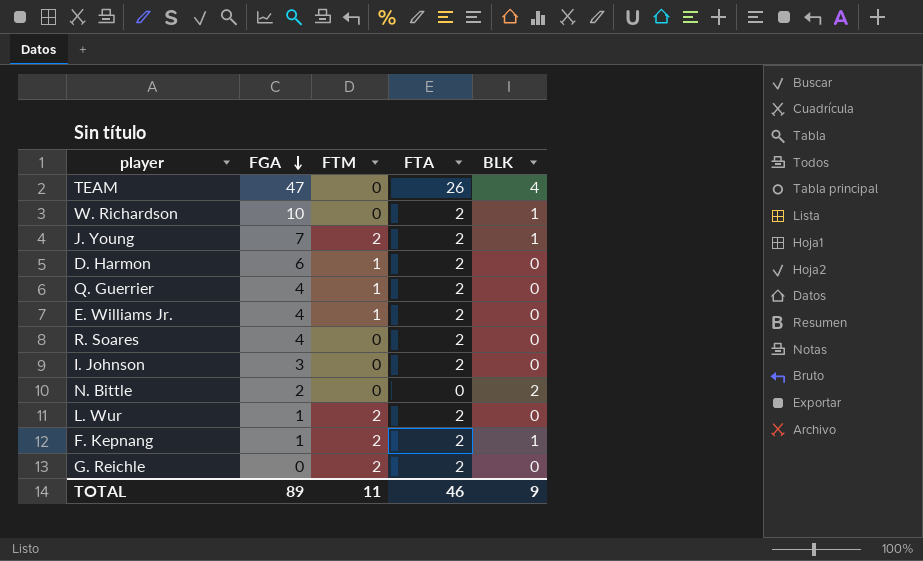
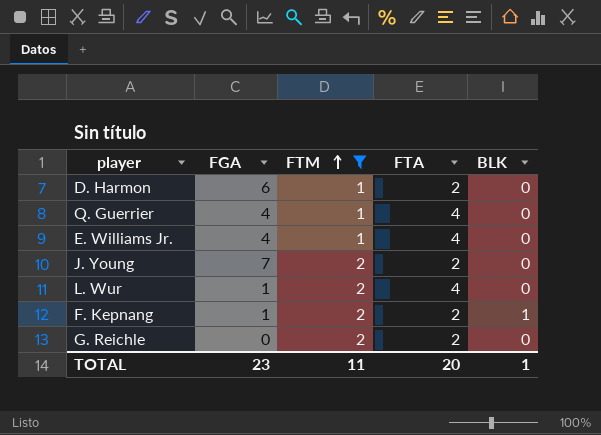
filter: none -> FTM != 0
row order: FGA descending -> FTM ascending
Q. Guerrier | FTA: 2 -> 4
E. Williams Jr. | FTA: 2 -> 4
J. Young | BLK: 1 -> 0
L. Wur | FTA: 2 -> 4
TOTAL | FGA: 89 -> 23
TOTAL | FTA: 46 -> 20
TOTAL | BLK: 9 -> 1

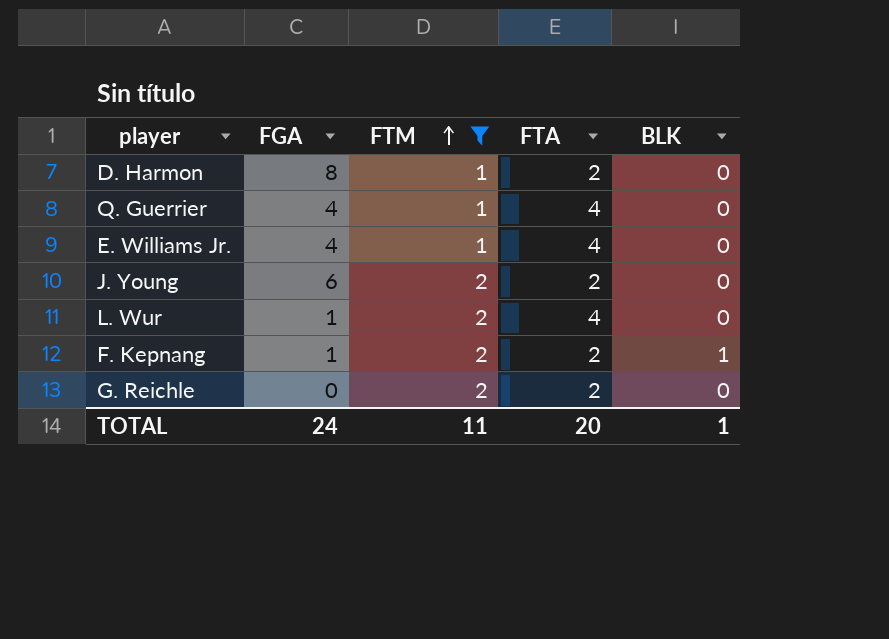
D. Harmon | FGA: 6 -> 8
J. Young | FGA: 7 -> 6
TOTAL | FGA: 23 -> 24

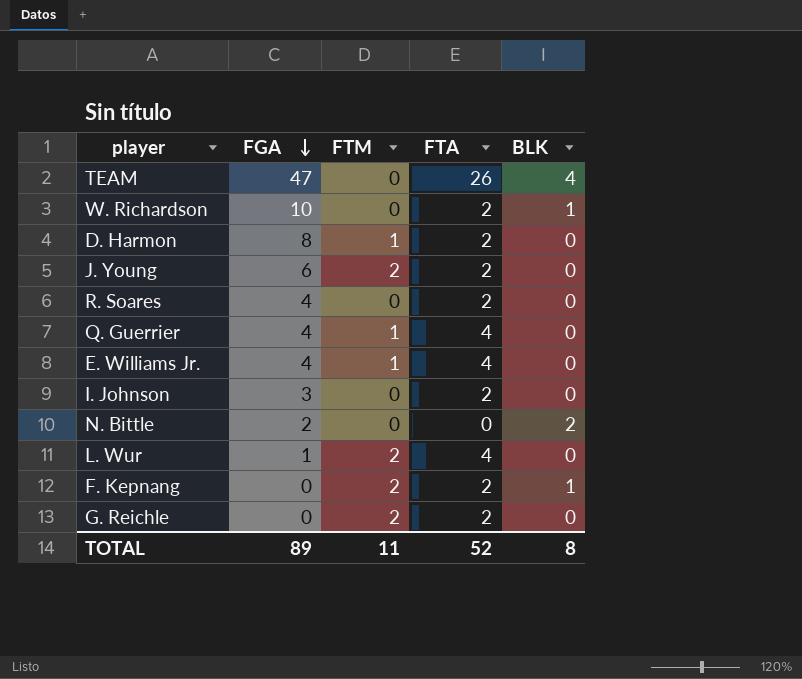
filter: FTM != 0 -> none
row order: FTM ascending -> FGA descending
F. Kepnang | FGA: 1 -> 0
TOTAL | FGA: 24 -> 89
TOTAL | FTA: 20 -> 52
TOTAL | BLK: 1 -> 8

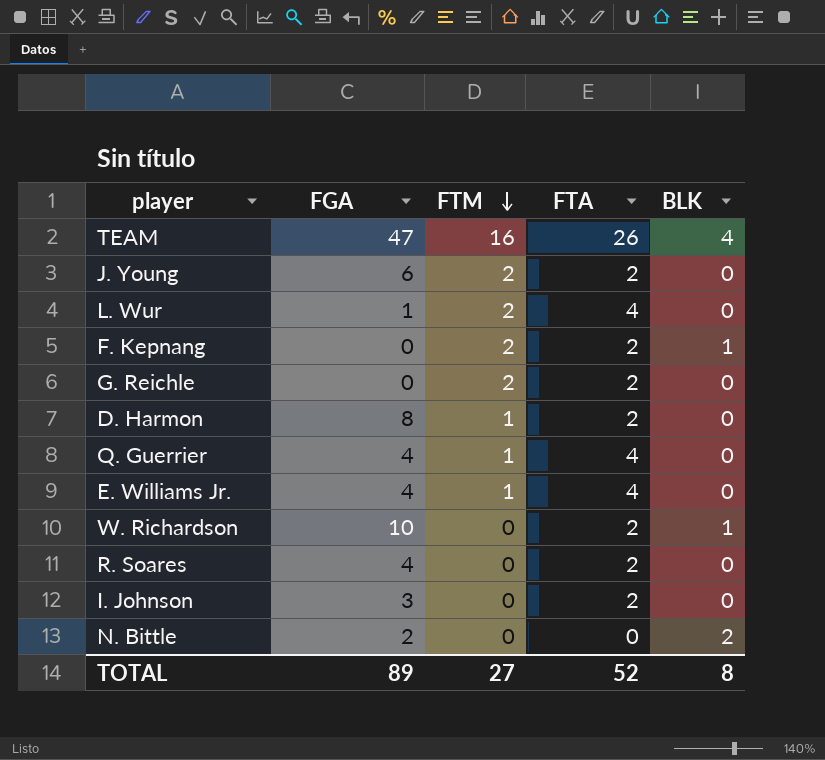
row order: FGA descending -> FTM descending
TEAM | FTM: 0 -> 16
TOTAL | FTM: 11 -> 27

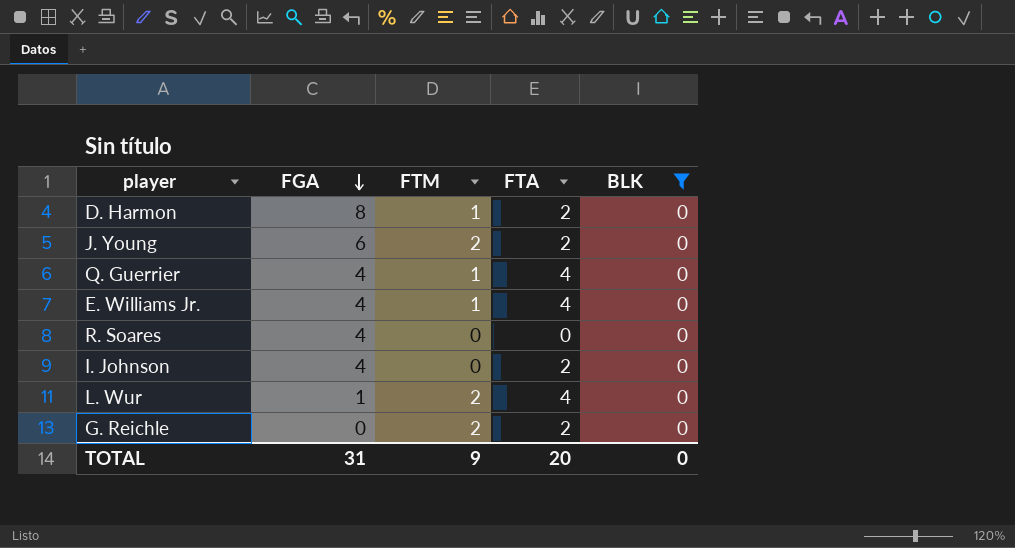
filter: none -> BLK = 0
row order: FTM descending -> FGA descending
R. Soares | FTA: 2 -> 0
I. Johnson | FGA: 3 -> 4
TOTAL | FGA: 89 -> 31
TOTAL | FTM: 27 -> 9
TOTAL | FTA: 52 -> 20
TOTAL | BLK: 8 -> 0

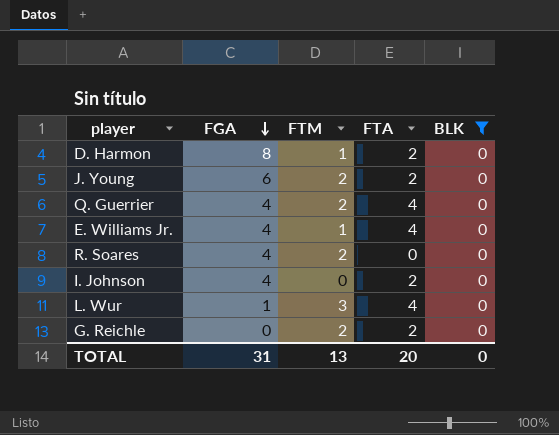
Q. Guerrier | FTM: 1 -> 2
R. Soares | FTM: 0 -> 2
L. Wur | FTM: 2 -> 3
TOTAL | FTM: 9 -> 13

